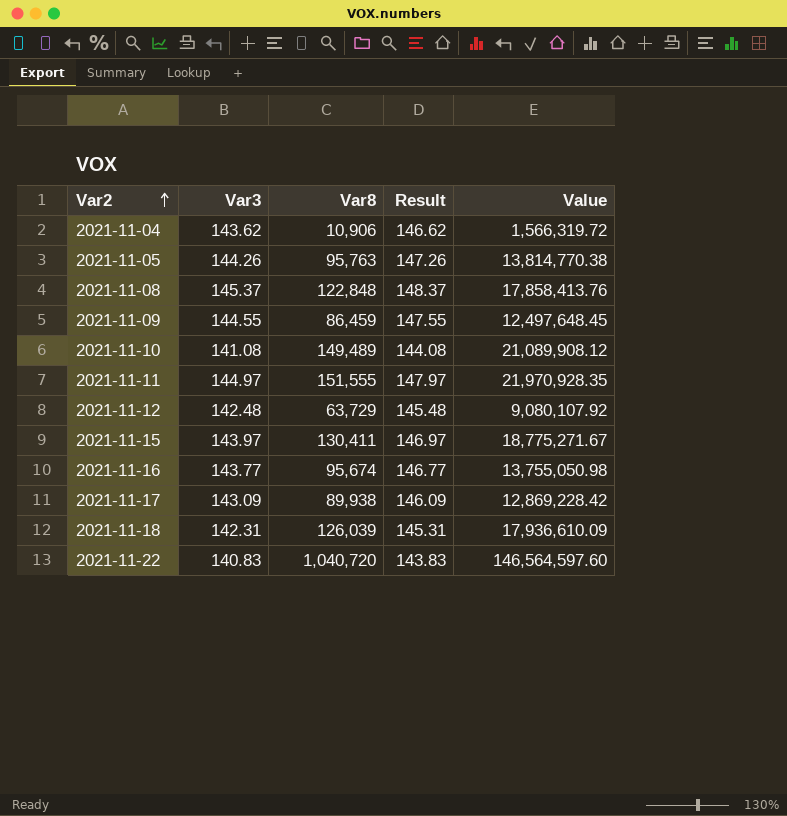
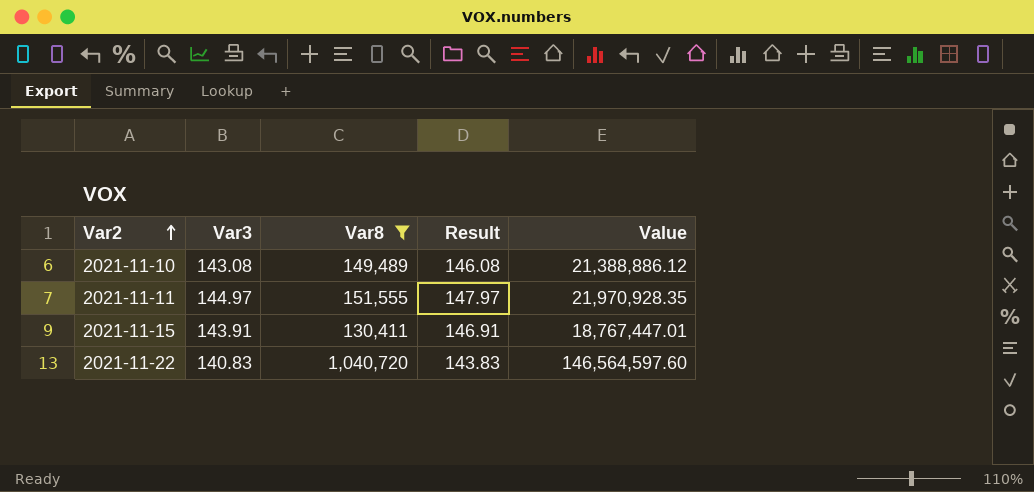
filter: none -> Var8 >= 130,411
2021-11-10 | Var3: 141.08 -> 143.08
2021-11-10 | Result: 144.08 -> 146.08
2021-11-10 | Value: 21,089,908.12 -> 21,388,886.12
2021-11-15 | Var3: 143.97 -> 143.91
2021-11-15 | Result: 146.97 -> 146.91
2021-11-15 | Value: 18,775,271.67 -> 18,767,447.01

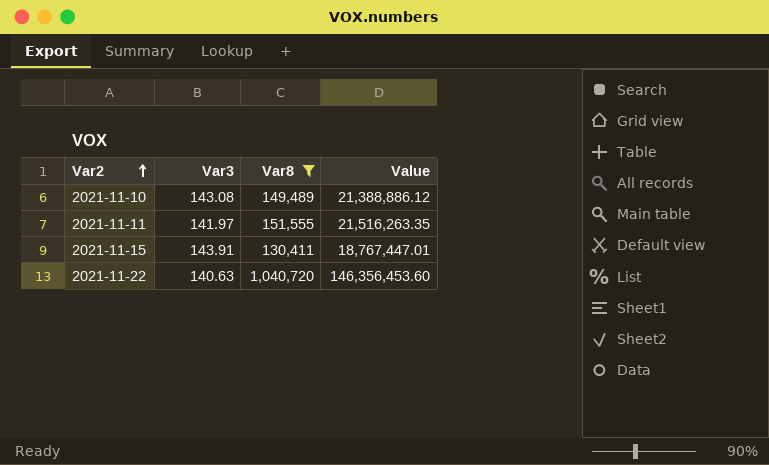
column Result | formula: [Var3] + 3 -> none
2021-11-11 | Var3: 144.97 -> 141.97
2021-11-11 | Value: 21,970,928.35 -> 21,516,263.35
2021-11-22 | Var3: 140.83 -> 140.63
2021-11-22 | Value: 146,564,597.60 -> 146,356,453.60

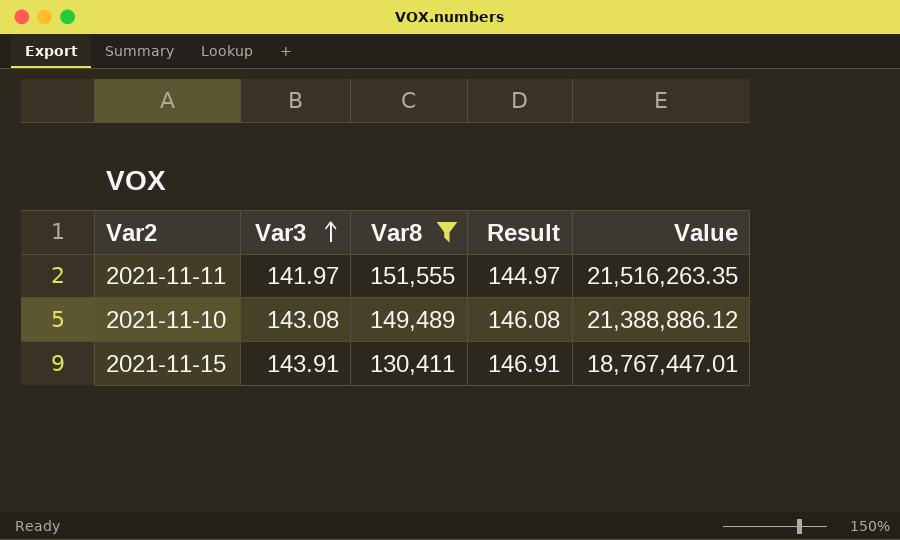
row order: Var2 ascending -> Var3 ascending
column Result | formula: none -> [Var3] + 3
row 2021-11-22: 140.63 | 1,040,720 | 146,356,453.60 -> none

